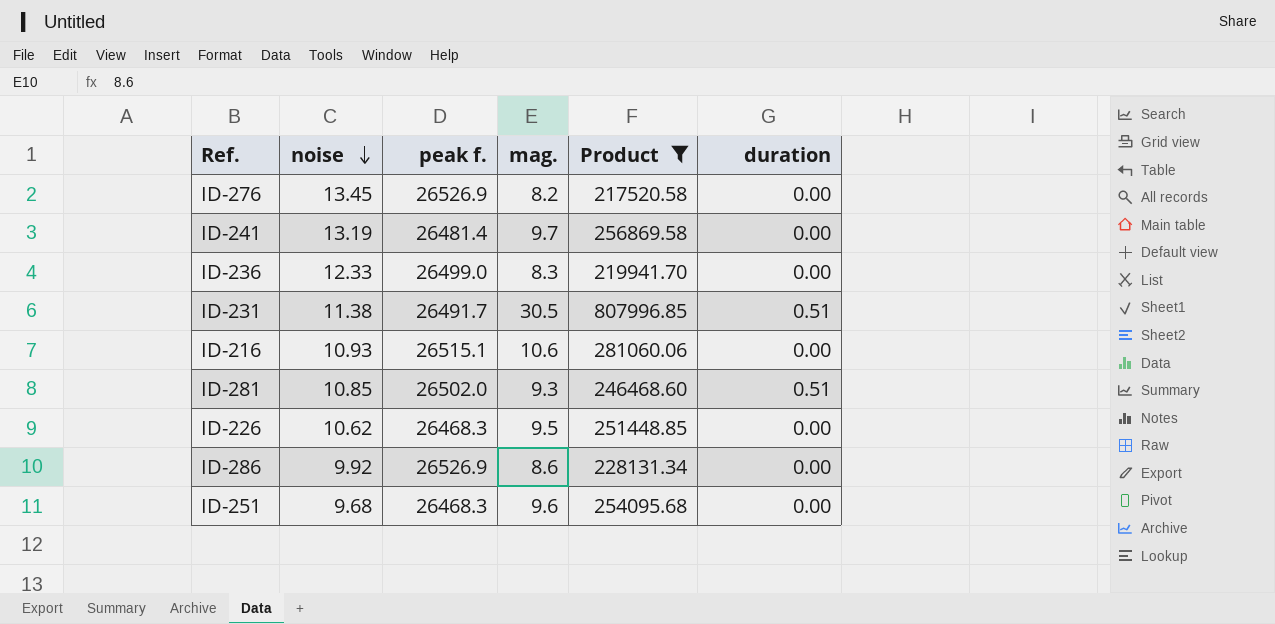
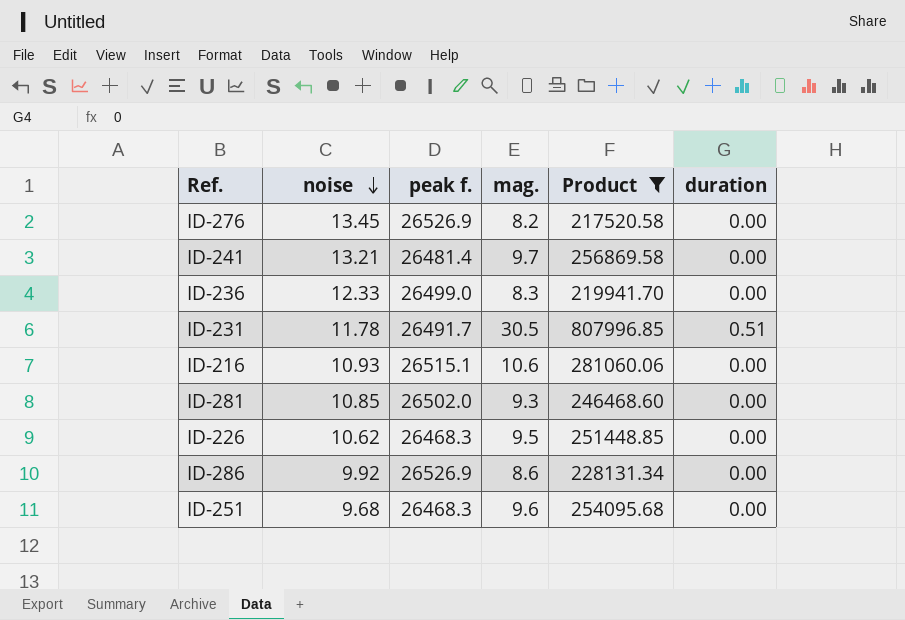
ID-241 | noise: 13.19 -> 13.21
ID-231 | noise: 11.38 -> 11.78
ID-281 | duration: 0.51 -> 0.00

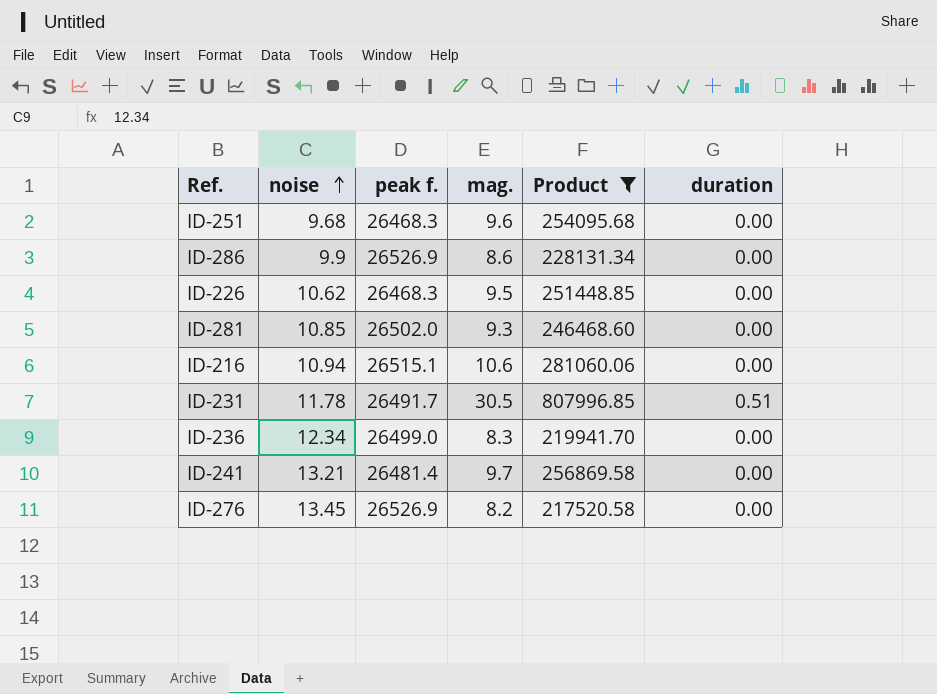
row order: noise descending -> noise ascending
ID-286 | noise: 9.92 -> 9.9
ID-216 | noise: 10.93 -> 10.94
ID-236 | noise: 12.33 -> 12.34

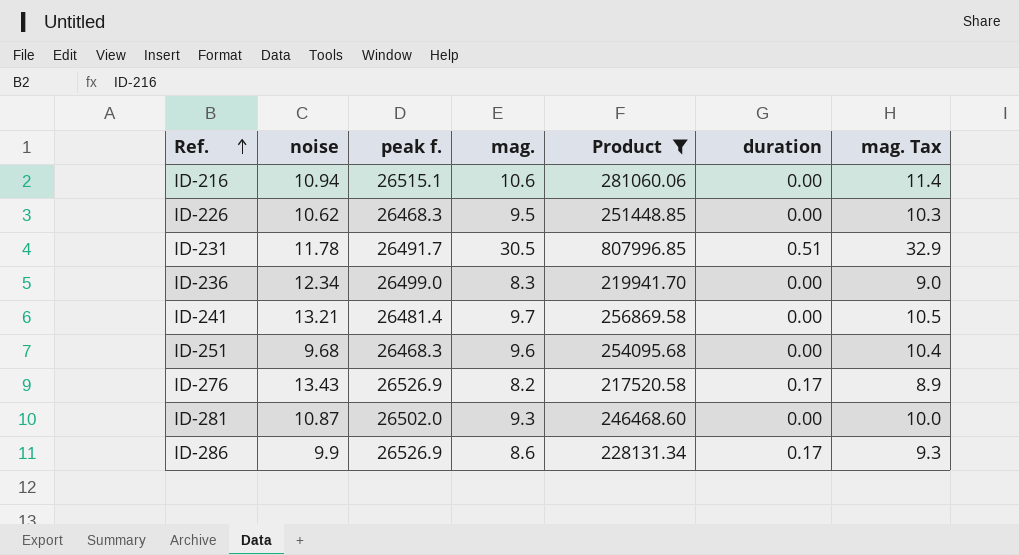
row order: noise ascending -> Ref. ascending
column mag. Tax | formula: none -> [mag.] * 1.08
ID-276 | noise: 13.45 -> 13.43
ID-276 | duration: 0.00 -> 0.17
ID-281 | noise: 10.85 -> 10.87
ID-286 | duration: 0.00 -> 0.17

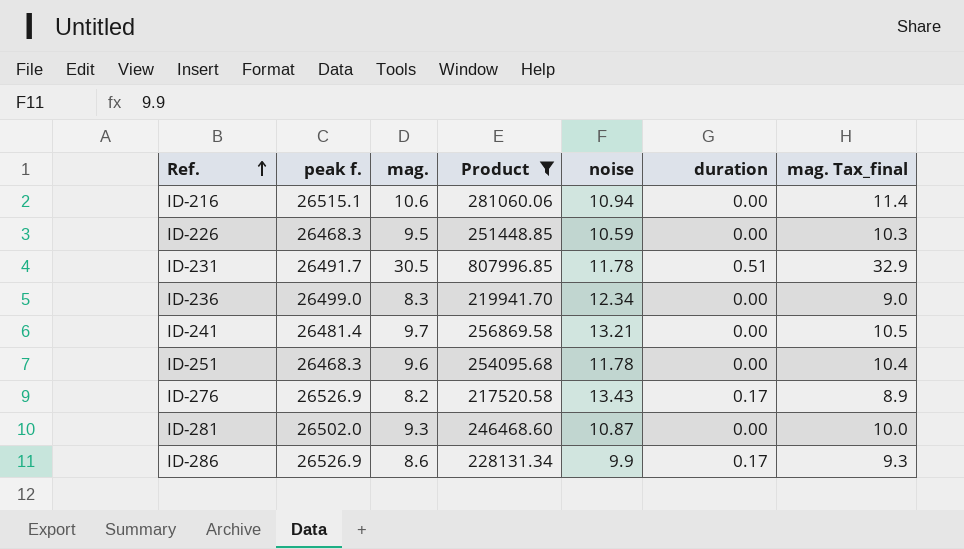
column noise | position: 2 -> 5
column name: mag. Tax -> mag. Tax_final
ID-226 | noise: 10.62 -> 10.59
ID-251 | noise: 9.68 -> 11.78

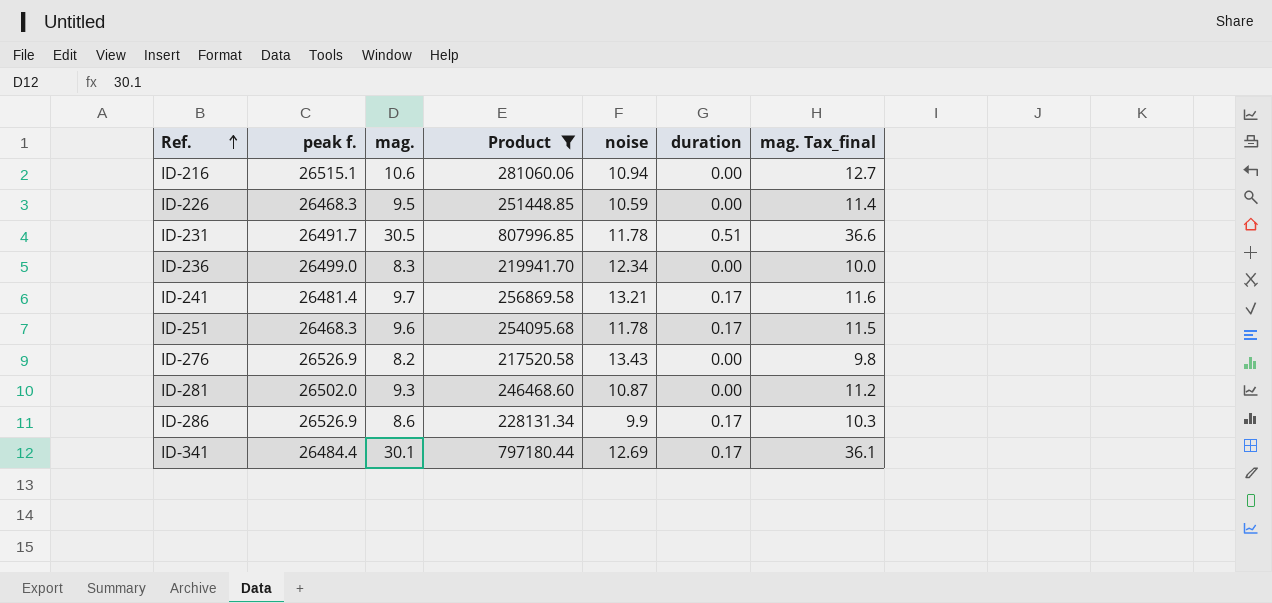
column mag. Tax_final | formula: [mag.] * 1.08 -> [mag.] * 1.2
ID-241 | duration: 0.00 -> 0.17
ID-251 | duration: 0.00 -> 0.17
ID-276 | duration: 0.17 -> 0.00
row ID-341: none -> 26484.4 | 30.1 | 797180.44 | 12.69 | 0.17 | 36.1

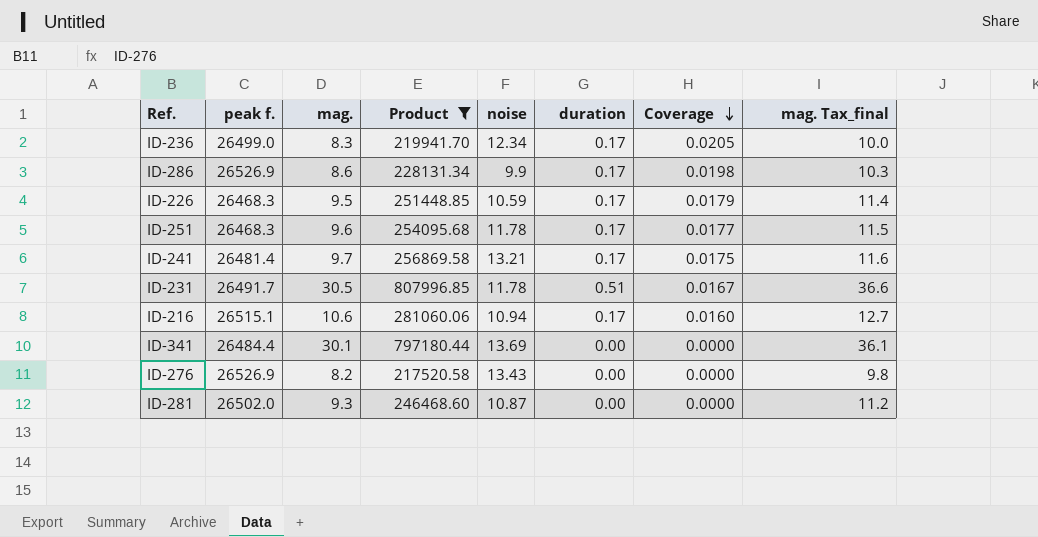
row order: Ref. ascending -> Coverage descending
column Coverage | formula: none -> [duration] / [mag.]
ID-236 | duration: 0.00 -> 0.17
ID-226 | duration: 0.00 -> 0.17
ID-216 | duration: 0.00 -> 0.17
ID-341 | noise: 12.69 -> 13.69
ID-341 | duration: 0.17 -> 0.00

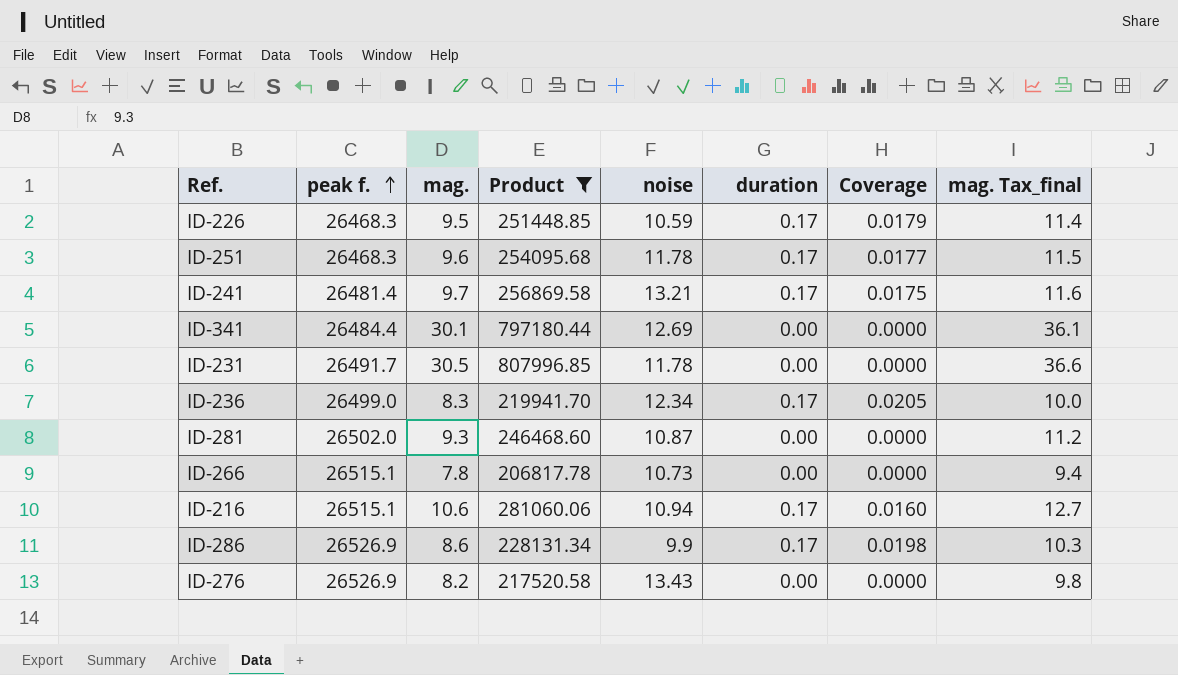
row order: Coverage descending -> peak f. ascending
ID-341 | noise: 13.69 -> 12.69
ID-231 | duration: 0.51 -> 0.00
ID-231 | Coverage: 0.0167 -> 0.0000
row ID-266: none -> 26515.1 | 7.8 | 206817.78 | 10.73 | 0.00 | 0.0000 | 9.4

